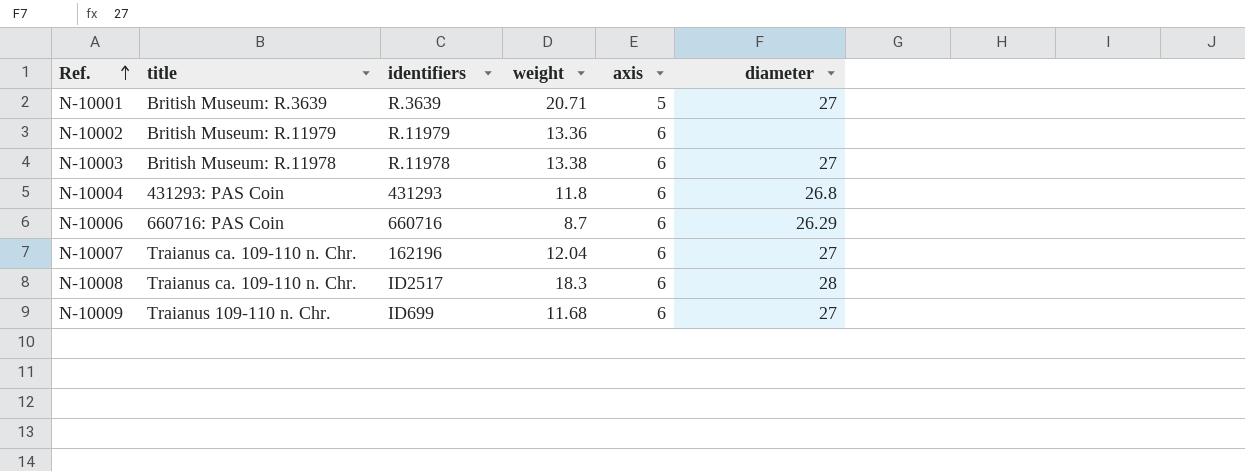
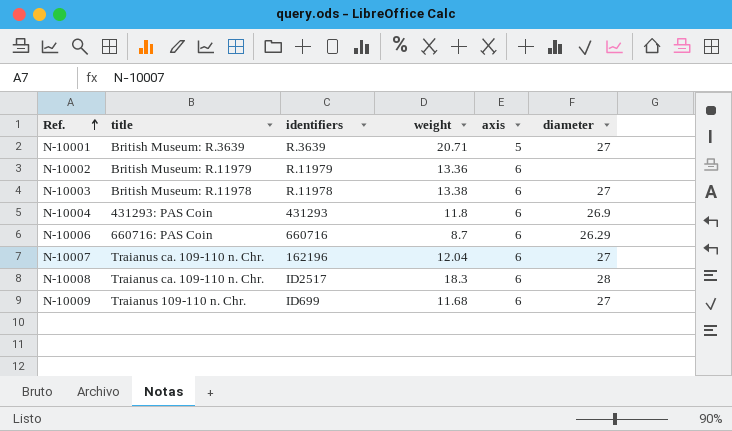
N-10004 | diameter: 26.8 -> 26.9

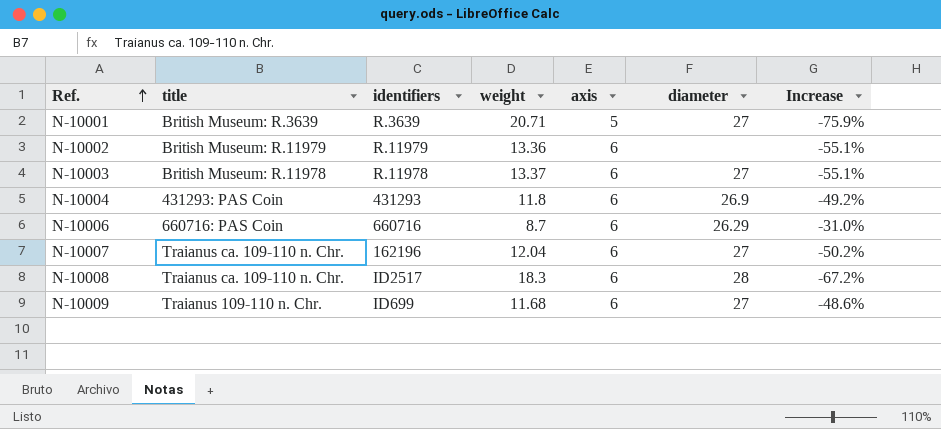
column Increase | formula: none -> ([axis] - [weight]) / [weight]
N-10003 | weight: 13.38 -> 13.37

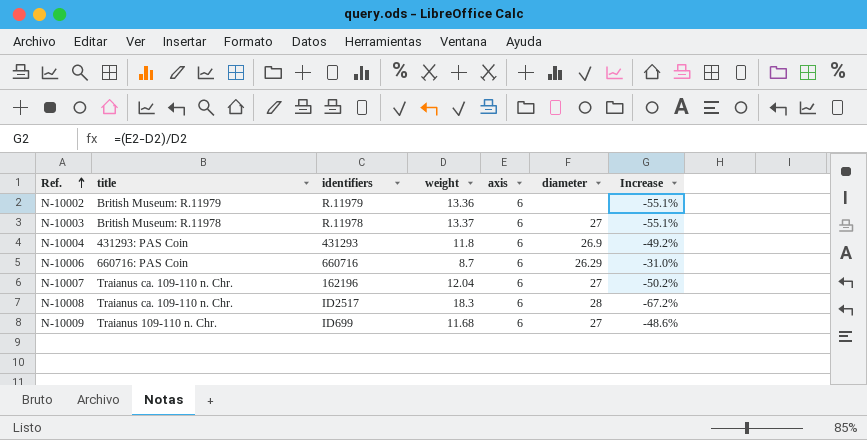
row N-10001: British Museum: R.3639 | R.3639 | 20.71 | 5 | 27 | -75.9% -> none

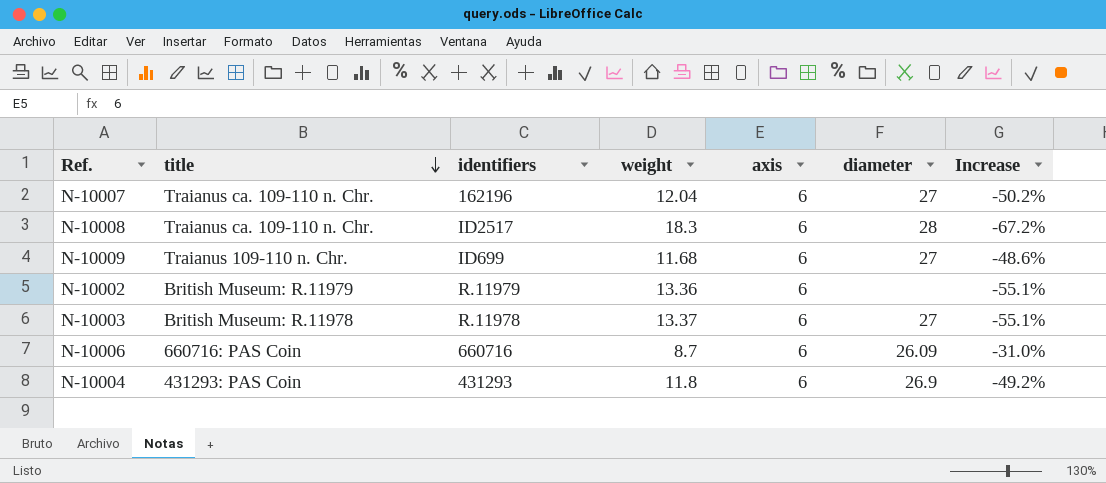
row order: Ref. ascending -> title descending
N-10006 | diameter: 26.29 -> 26.09

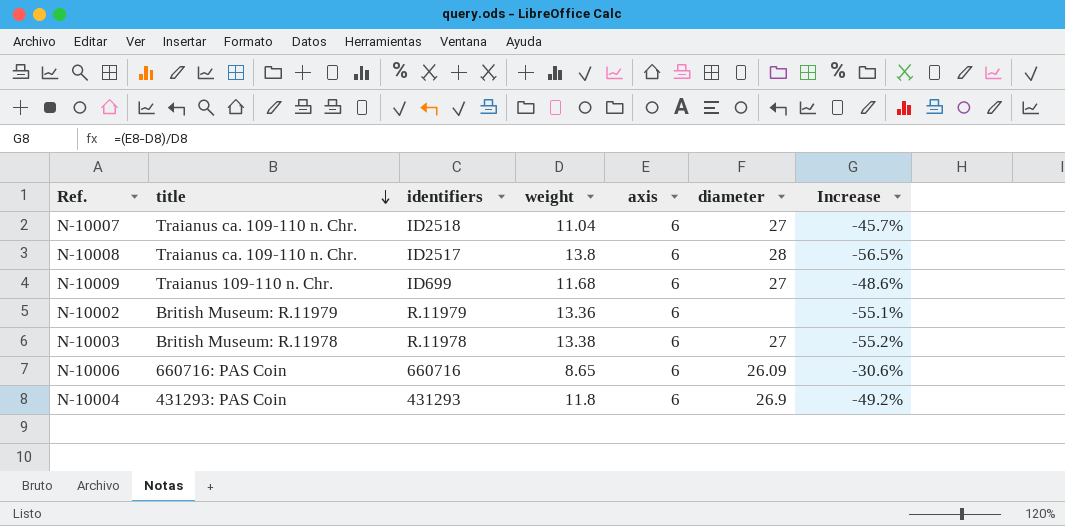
N-10007 | identifiers: 162196 -> ID2518
N-10007 | weight: 12.04 -> 11.04
N-10007 | Increase: -50.2% -> -45.7%
N-10008 | weight: 18.3 -> 13.8
N-10008 | Increase: -67.2% -> -56.5%
N-10003 | weight: 13.37 -> 13.38
N-10003 | Increase: -55.1% -> -55.2%
N-10006 | weight: 8.7 -> 8.65
N-10006 | Increase: -31.0% -> -30.6%

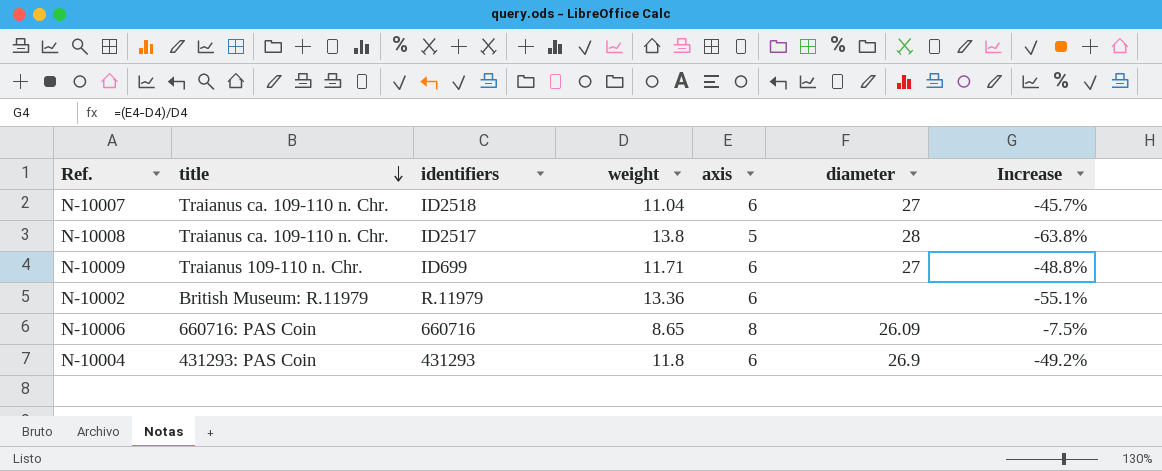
row N-10003: British Museum: R.11978 | R.11978 | 13.38 | 6 | 27 | -55.2% -> none
N-10008 | axis: 6 -> 5
N-10008 | Increase: -56.5% -> -63.8%
N-10009 | weight: 11.68 -> 11.71
N-10009 | Increase: -48.6% -> -48.8%
N-10006 | axis: 6 -> 8
N-10006 | Increase: -30.6% -> -7.5%

